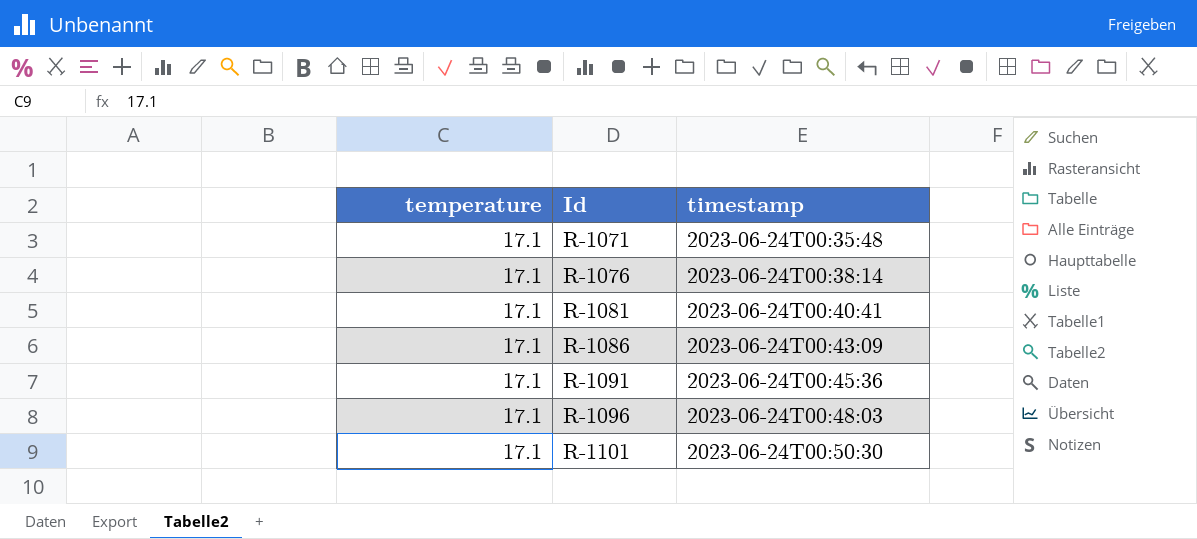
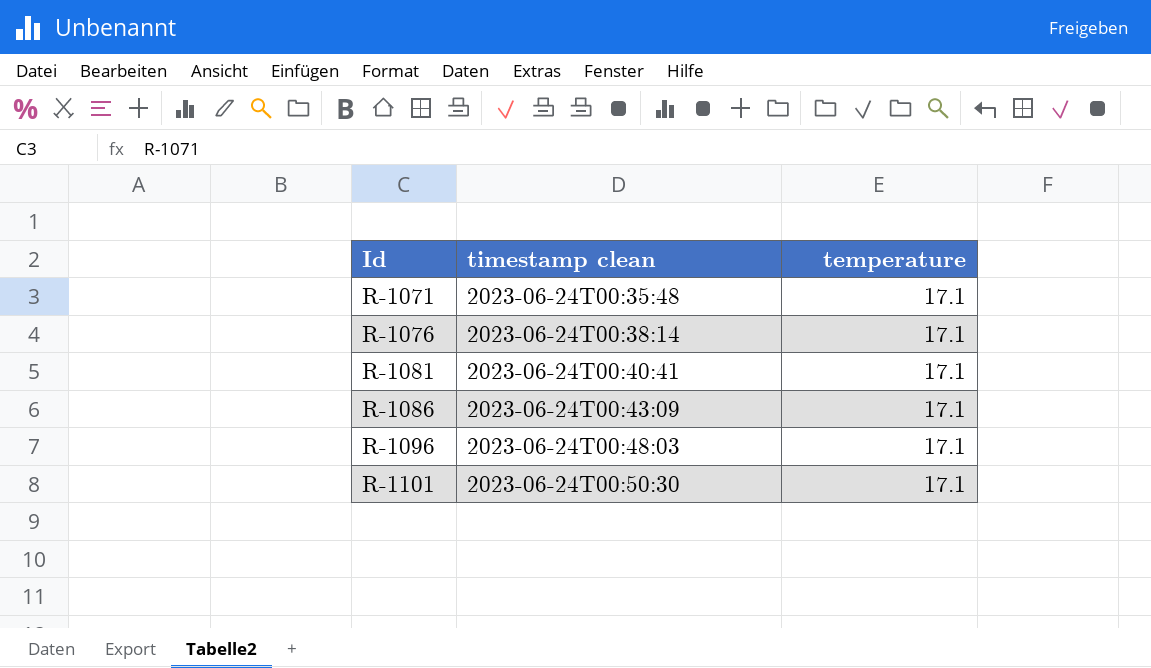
column name: timestamp -> timestamp clean
column temperature | position: 1 -> 3
row R-1091: 17.1 | 2023-06-24T00:45:36 -> none

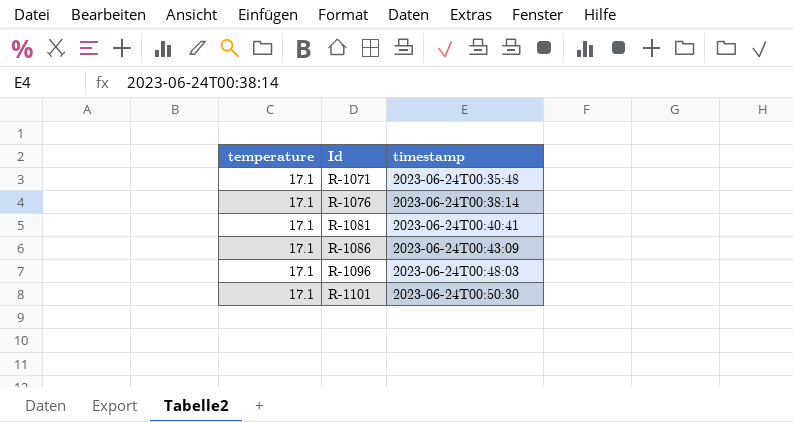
column temperature | position: 3 -> 1
column name: timestamp clean -> timestamp

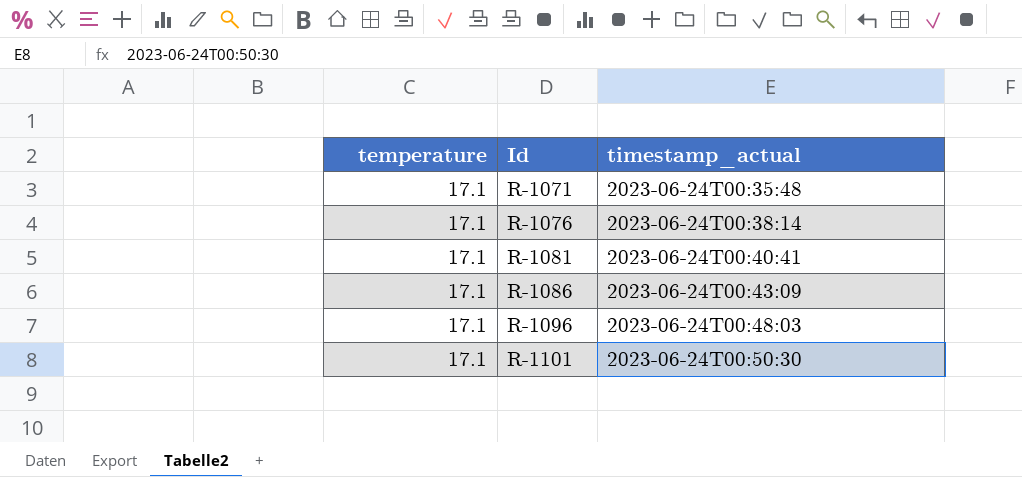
column name: timestamp -> timestamp_actual

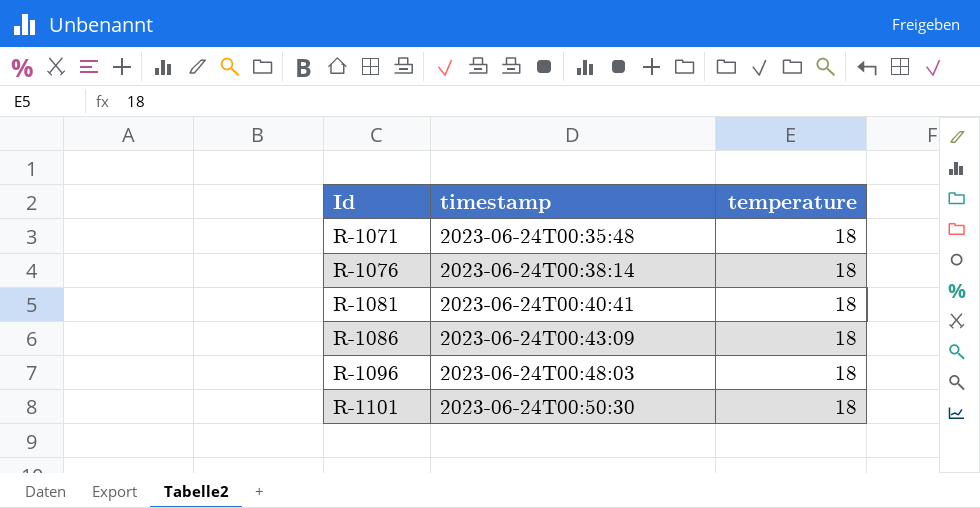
column name: timestamp_actual -> timestamp
column temperature | position: 1 -> 3
R-1071 | temperature: 17.1 -> 18
R-1076 | temperature: 17.1 -> 18
R-1081 | temperature: 17.1 -> 18
R-1086 | temperature: 17.1 -> 18
R-1096 | temperature: 17.1 -> 18
R-1101 | temperature: 17.1 -> 18

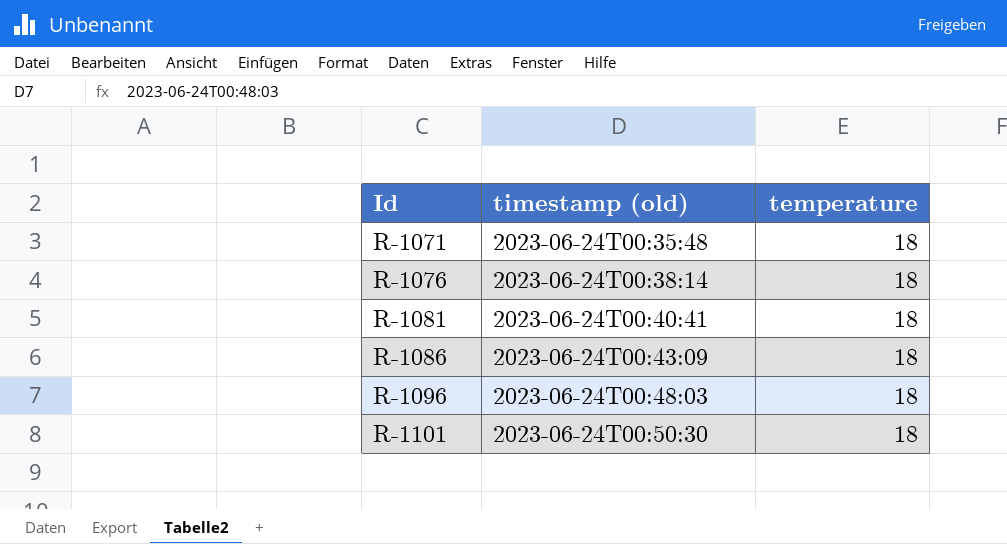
column name: timestamp -> timestamp (old)

